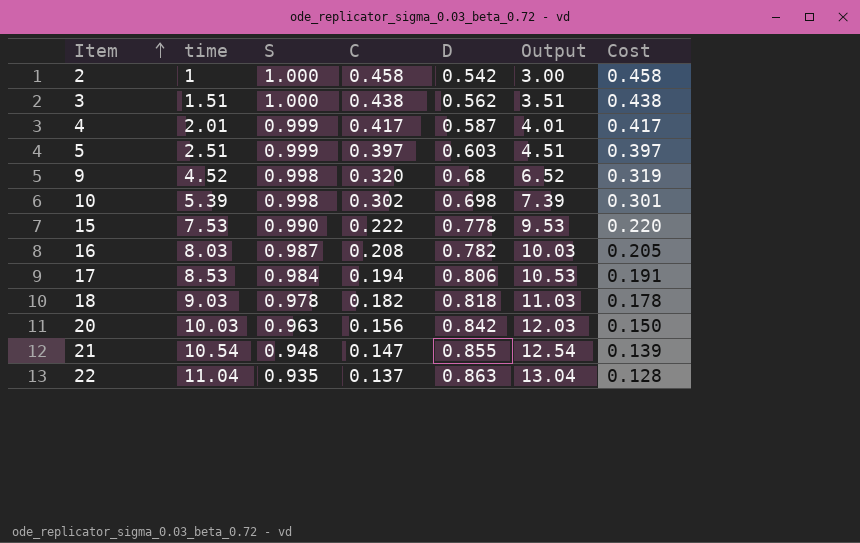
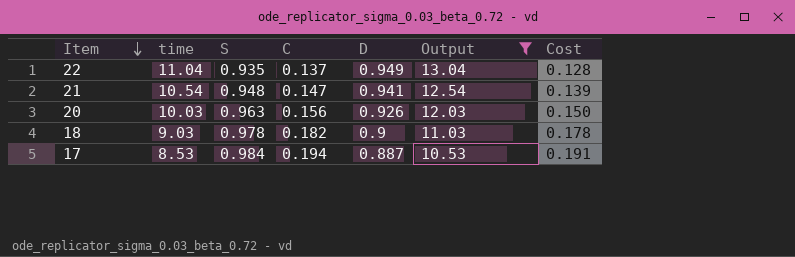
filter: none -> Output >= 10.53
row order: Item ascending -> Item descending
22 | D: 0.863 -> 0.949
21 | D: 0.855 -> 0.941
20 | D: 0.842 -> 0.926
18 | D: 0.818 -> 0.9
17 | D: 0.806 -> 0.887

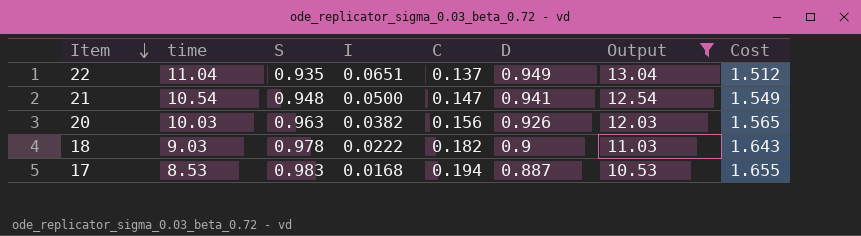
column I | position: none -> 4
column Cost | formula: [S] * [C] -> [time] * [C]
17 | S: 0.984 -> 0.983

